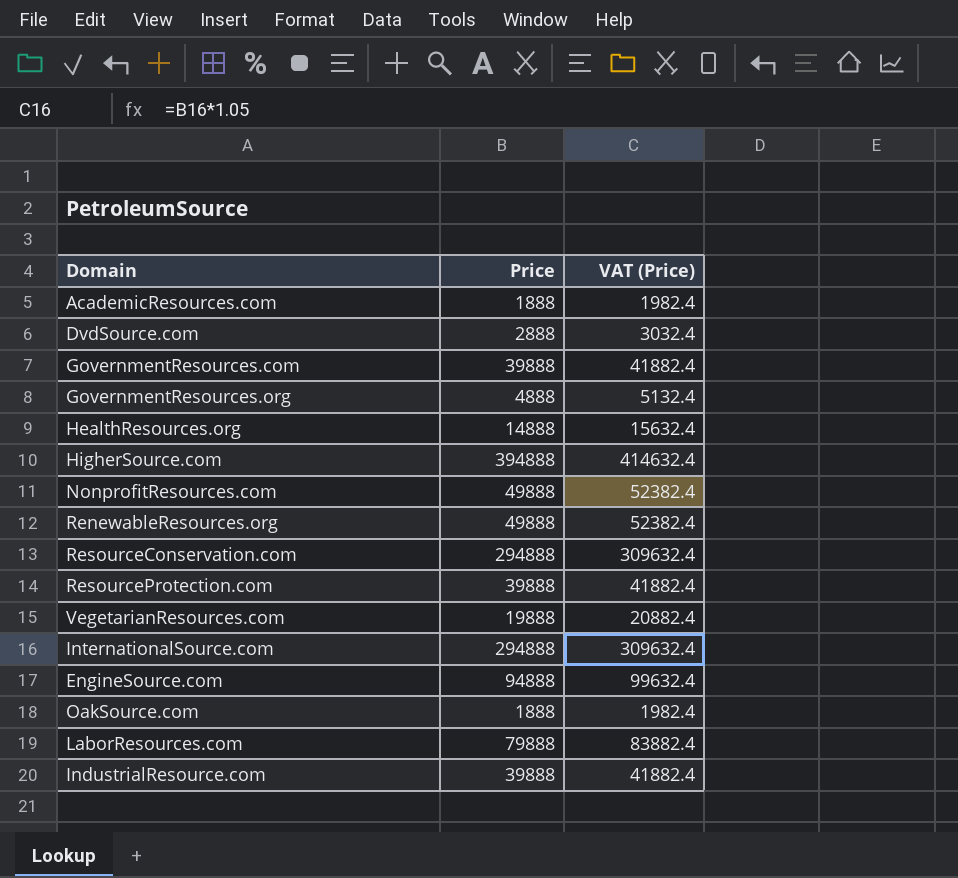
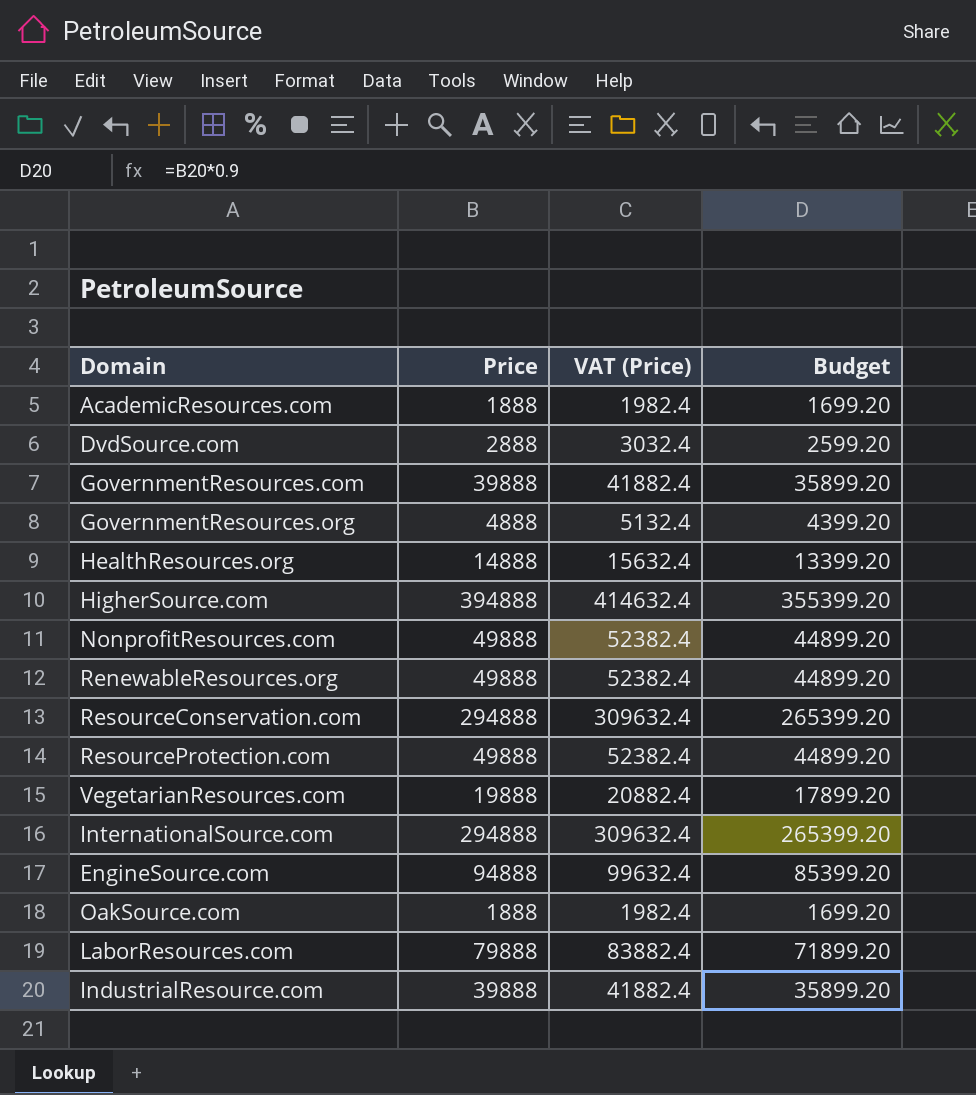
column Budget | formula: none -> [Price] * 0.9
ResourceProtection.com | Price: 39888 -> 49888
ResourceProtection.com | VAT (Price): 41882.4 -> 52382.4

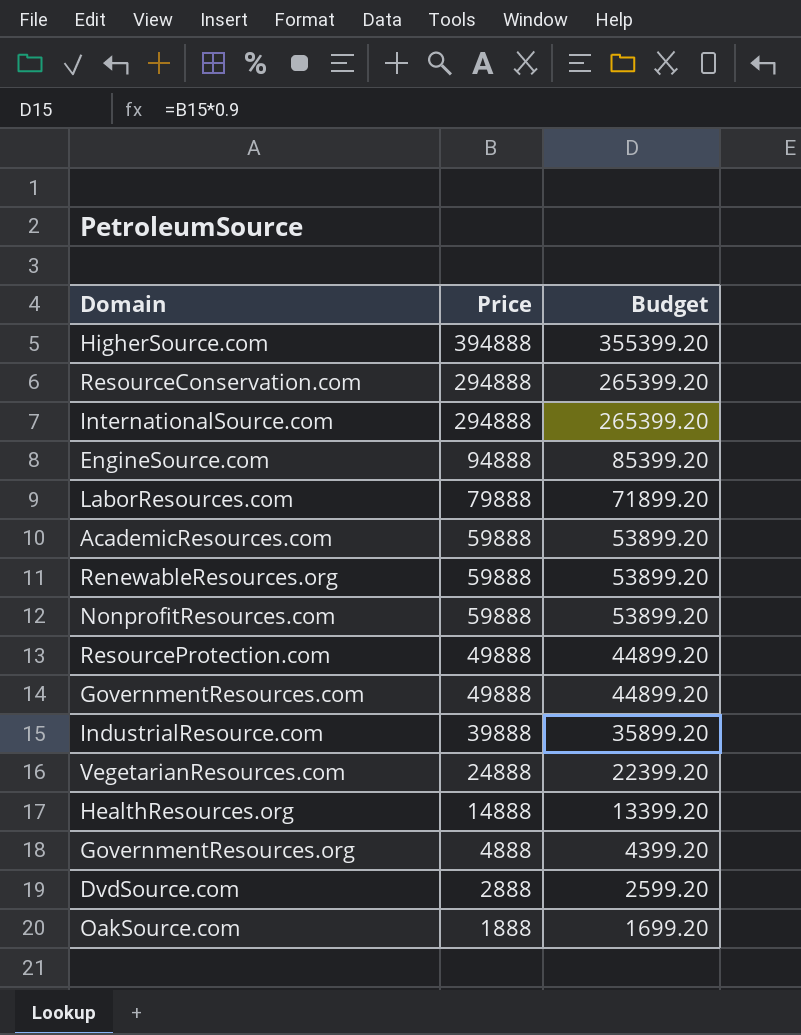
row order: none -> Price descending
column VAT (Price) | formula: [Price] * 1.05 -> none
AcademicResources.com | Price: 1888 -> 59888
AcademicResources.com | Budget: 1699.20 -> 53899.20
RenewableResources.org | Price: 49888 -> 59888
RenewableResources.org | Budget: 44899.20 -> 53899.20
NonprofitResources.com | Price: 49888 -> 59888
NonprofitResources.com | Budget: 44899.20 -> 53899.20
GovernmentResources.com | Price: 39888 -> 49888
GovernmentResources.com | Budget: 35899.20 -> 44899.20
VegetarianResources.com | Price: 19888 -> 24888
VegetarianResources.com | Budget: 17899.20 -> 22399.20

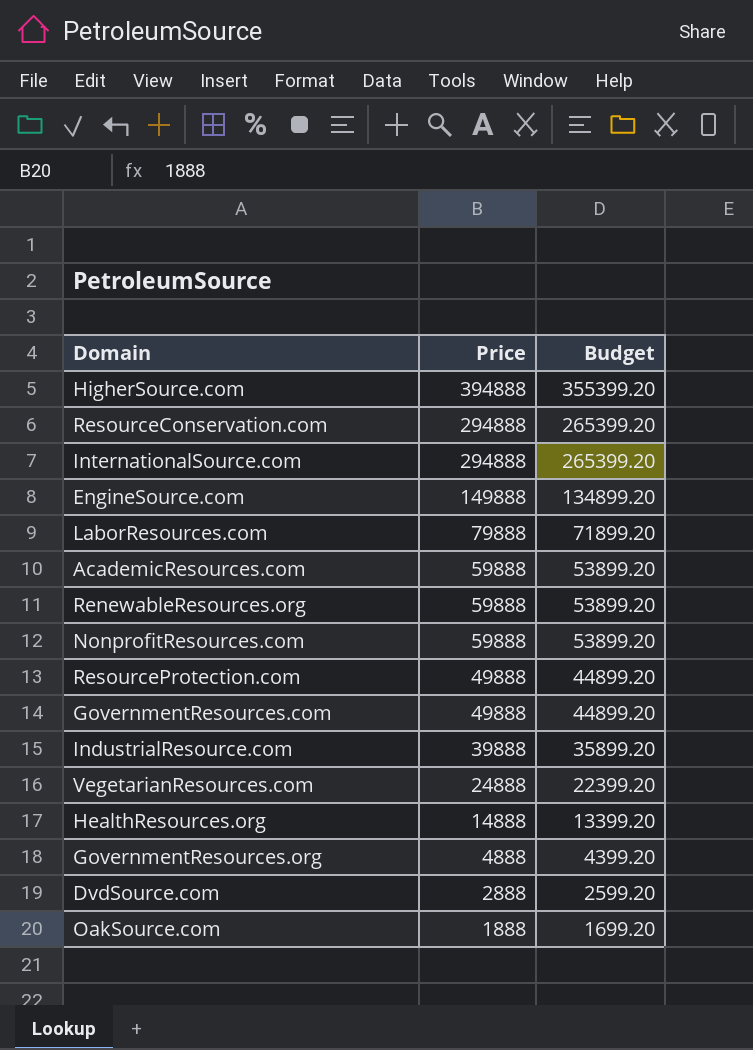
EngineSource.com | Price: 94888 -> 149888
EngineSource.com | Budget: 85399.20 -> 134899.20

